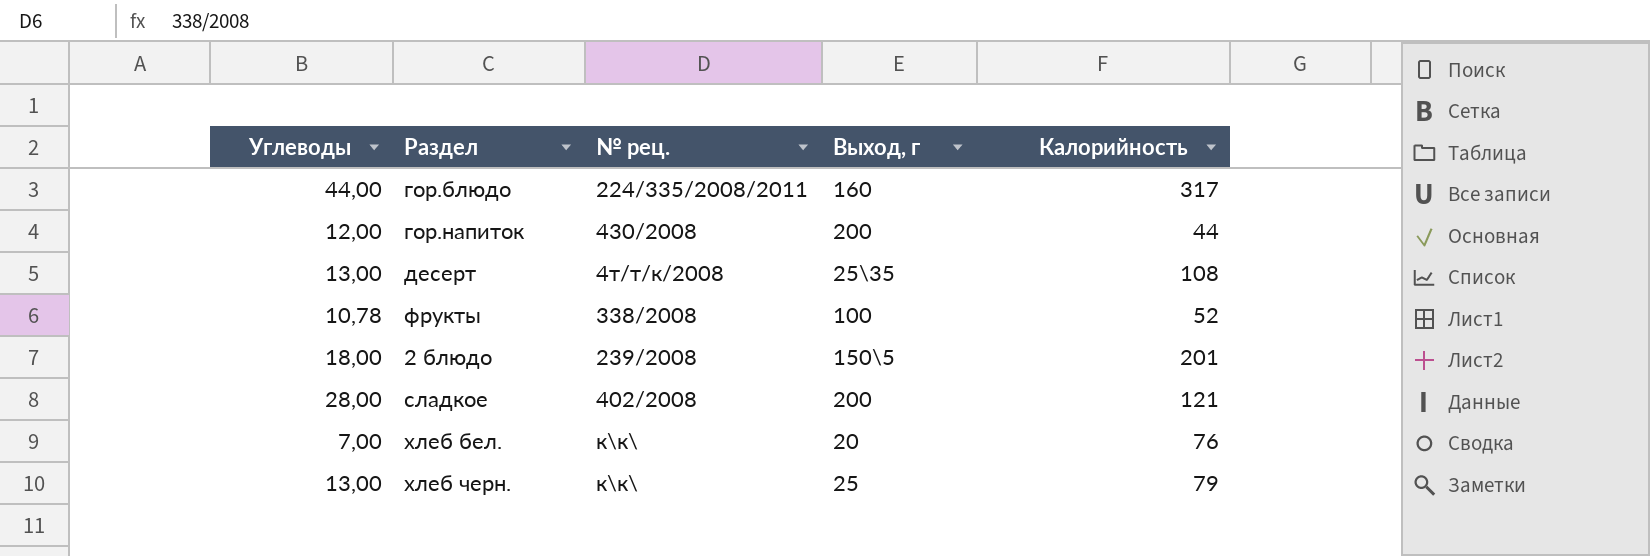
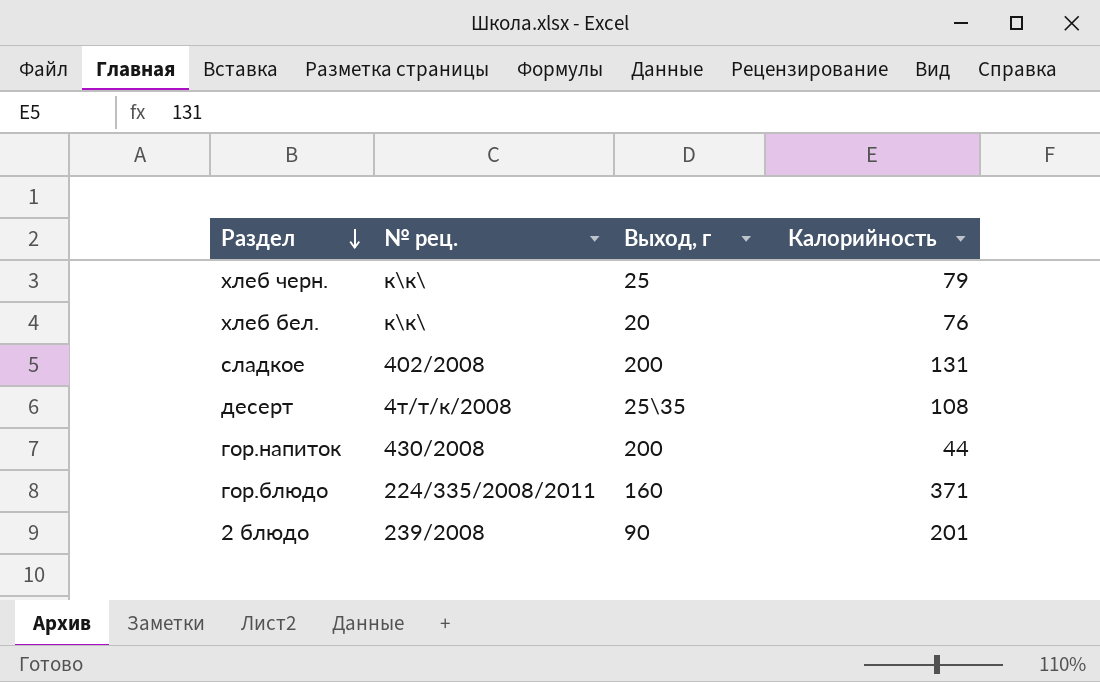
row order: none -> Раздел descending
column Углеводы | position: 1 -> none
row фрукты: 10,78 | 338/2008 | 100 | 52 -> none
сладкое | Калорийность: 121 -> 131
гор.блюдо | Калорийность: 317 -> 371
2 блюдо | Выход, г: 150\5 -> 90

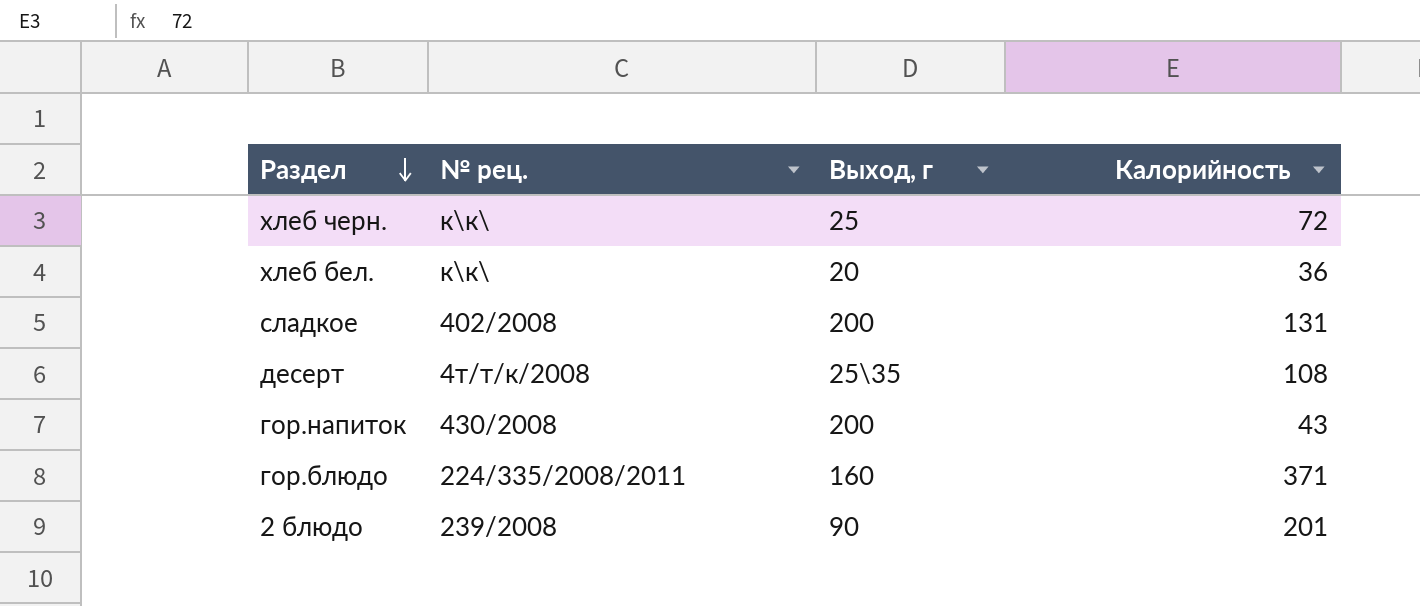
хлеб черн. | Калорийность: 79 -> 72
хлеб бел. | Калорийность: 76 -> 36
гор.напиток | Калорийность: 44 -> 43

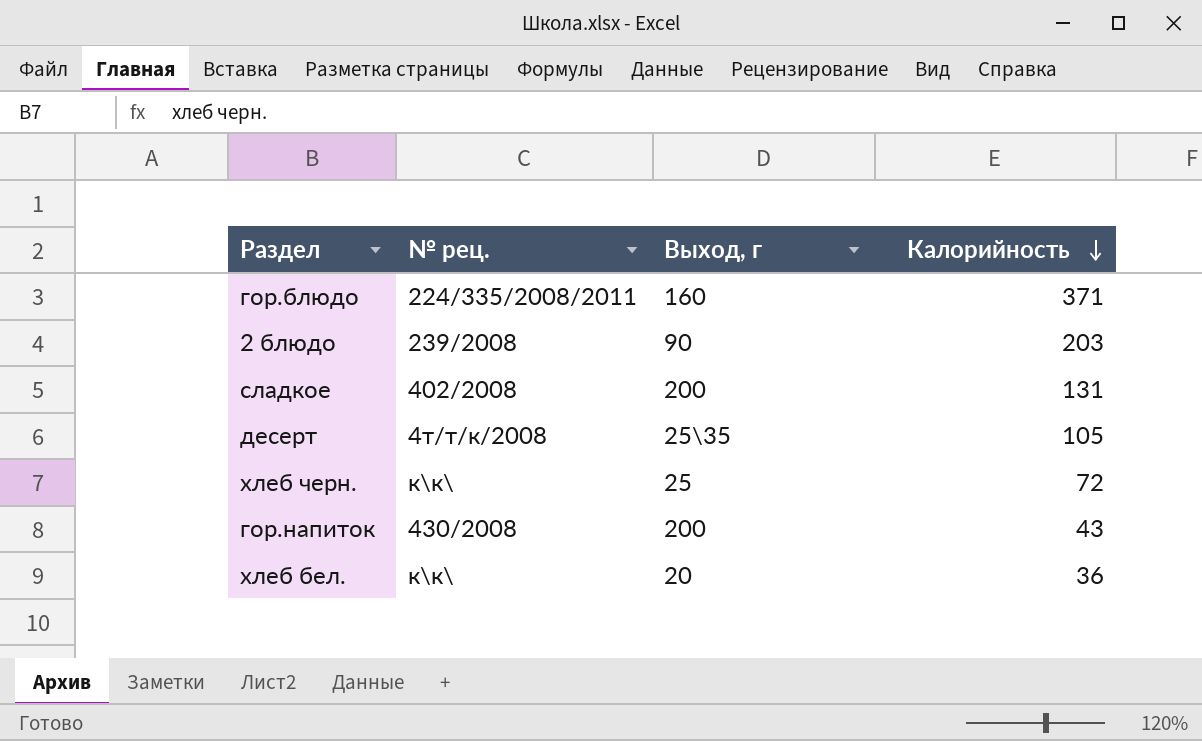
row order: Раздел descending -> Калорийность descending
2 блюдо | Калорийность: 201 -> 203
десерт | Калорийность: 108 -> 105

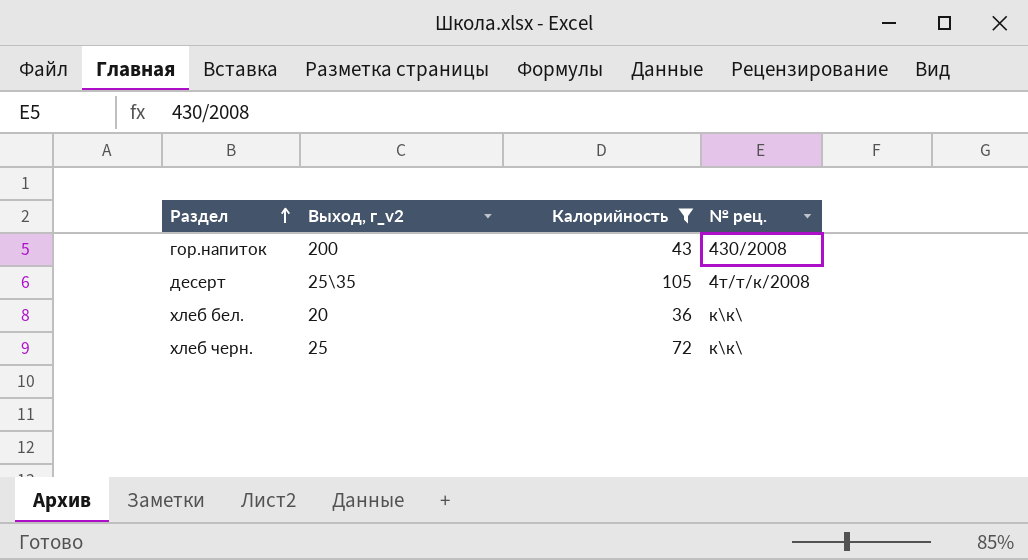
filter: none -> Калорийность <= 105
row order: Калорийность descending -> Раздел ascending
column name: Выход, г -> Выход, г_v2
column № рец. | position: 2 -> 4

